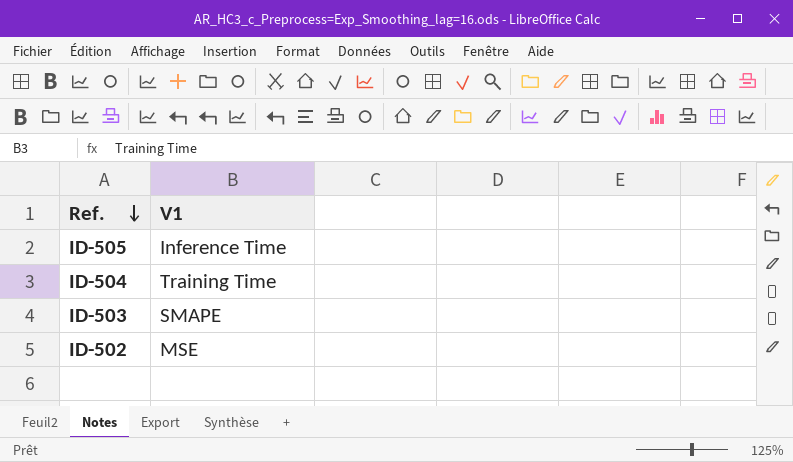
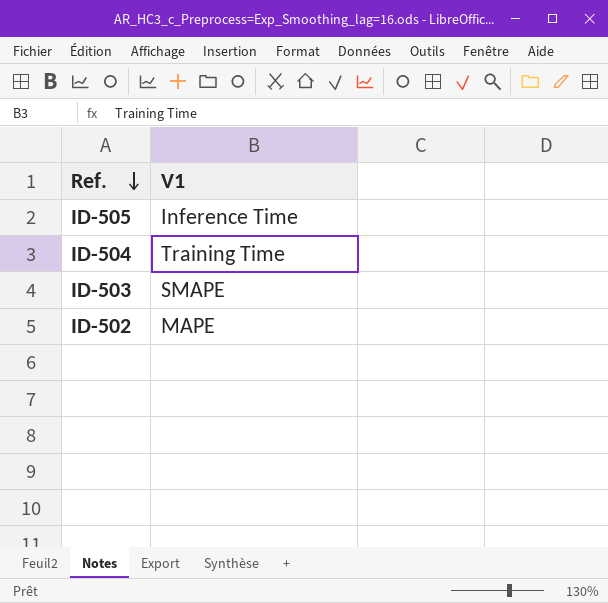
ID-502 | V1: MSE -> MAPE

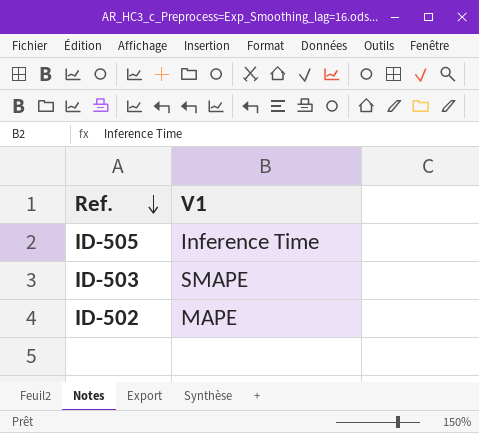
row ID-504: Training Time -> none

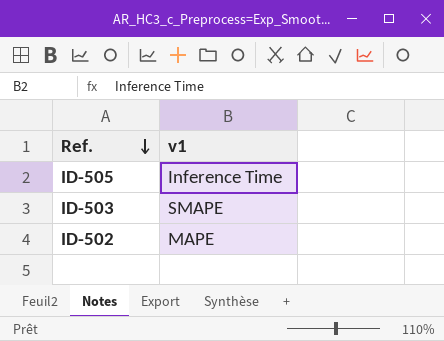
column name: V1 -> v1

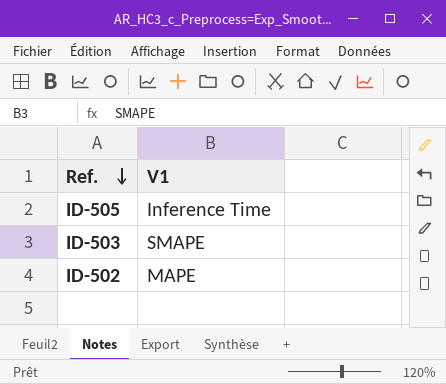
column name: v1 -> V1

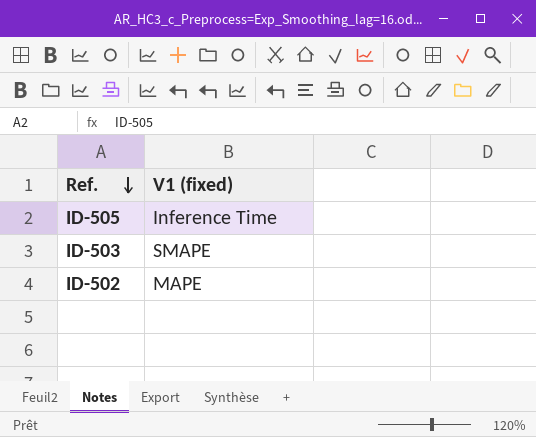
column name: V1 -> V1 (fixed)

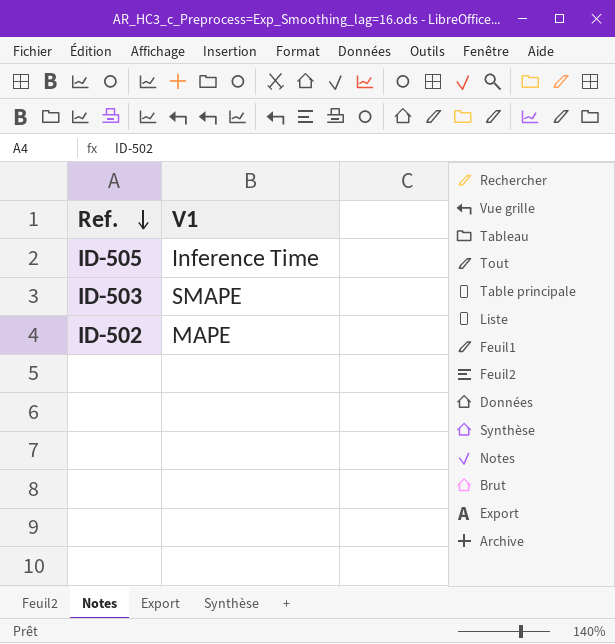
column name: V1 (fixed) -> V1

